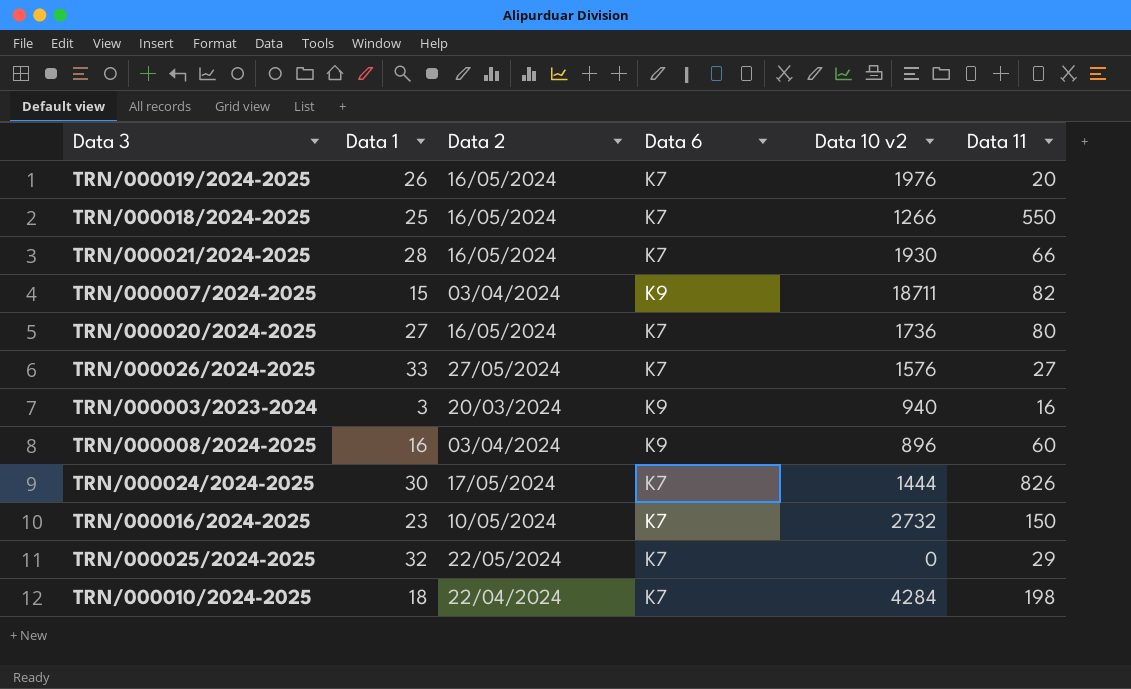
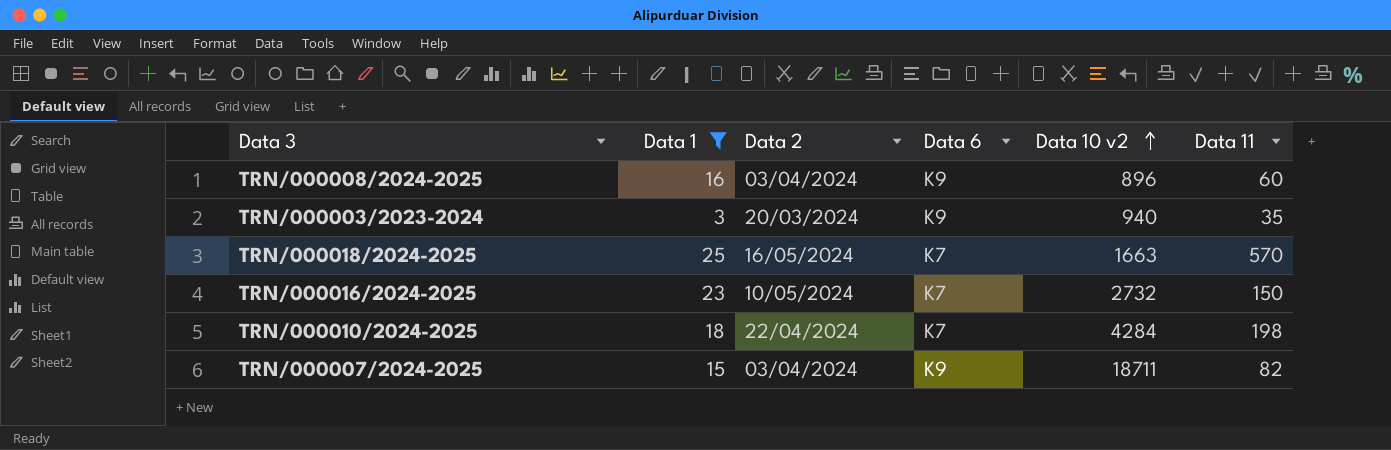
filter: none -> Data 1 <= 25
row order: none -> Data 10 v2 ascending
TRN/000003/2023-2024 | Data 11: 16 -> 35
TRN/000018/2024-2025 | Data 10 v2: 1266 -> 1663
TRN/000018/2024-2025 | Data 11: 550 -> 570

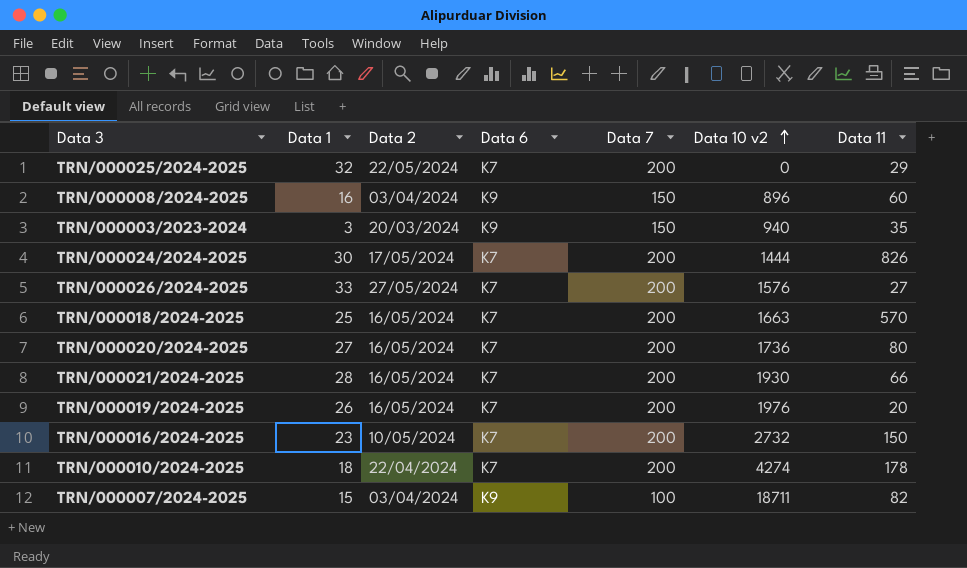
filter: Data 1 <= 25 -> none
column Data 7 | position: none -> 5
TRN/000010/2024-2025 | Data 10 v2: 4284 -> 4274
TRN/000010/2024-2025 | Data 11: 198 -> 178

